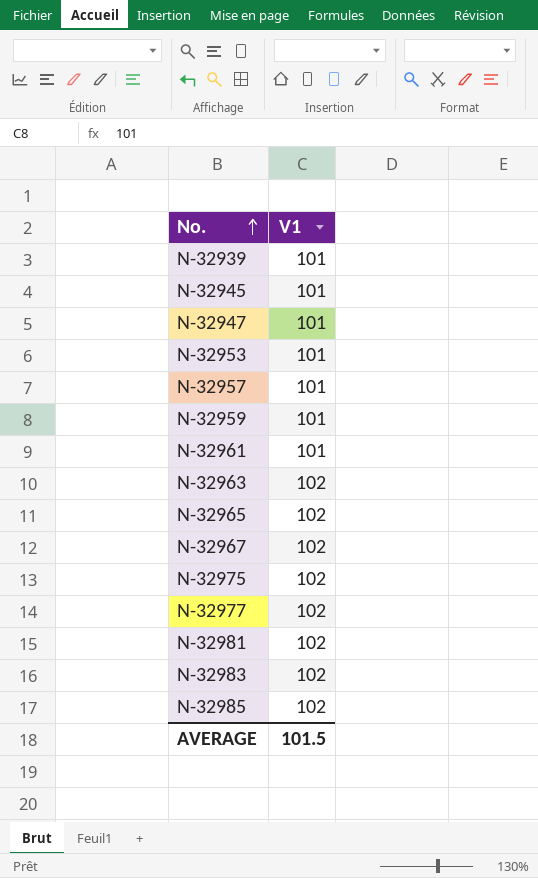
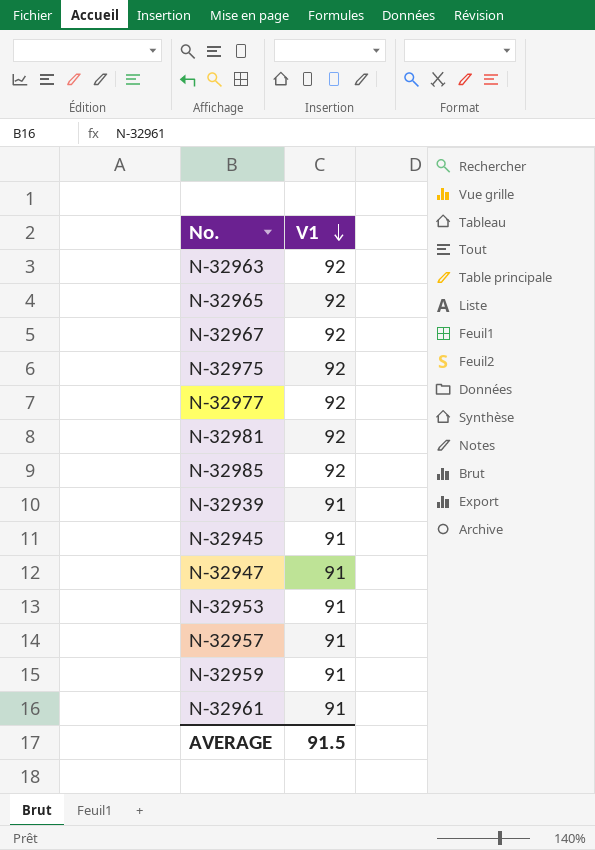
row order: No. ascending -> V1 descending
row N-32983: 102 -> none
N-32963 | V1: 102 -> 92
N-32965 | V1: 102 -> 92
N-32967 | V1: 102 -> 92
N-32975 | V1: 102 -> 92
N-32977 | V1: 102 -> 92
N-32981 | V1: 102 -> 92
N-32985 | V1: 102 -> 92
N-32939 | V1: 101 -> 91
N-32945 | V1: 101 -> 91
N-32947 | V1: 101 -> 91
N-32953 | V1: 101 -> 91
N-32957 | V1: 101 -> 91
N-32959 | V1: 101 -> 91
N-32961 | V1: 101 -> 91
AVERAGE | V1: 101.5 -> 91.5

